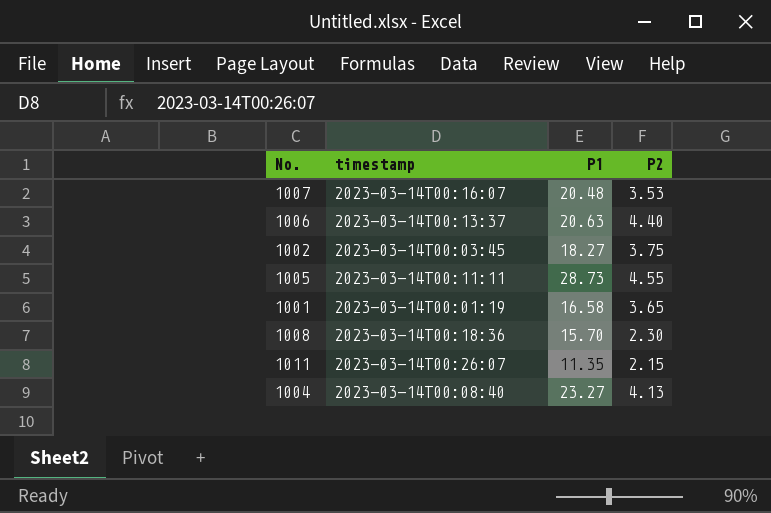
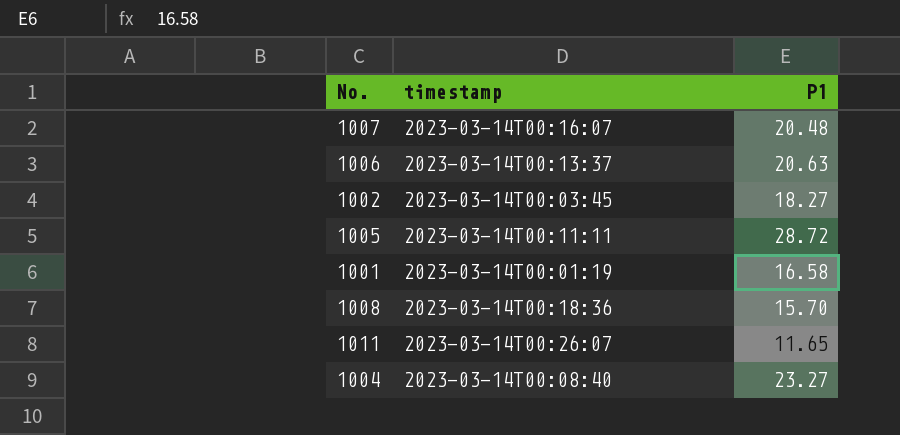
column P2 | position: 4 -> none
1005 | P1: 28.73 -> 28.72
1011 | P1: 11.35 -> 11.65

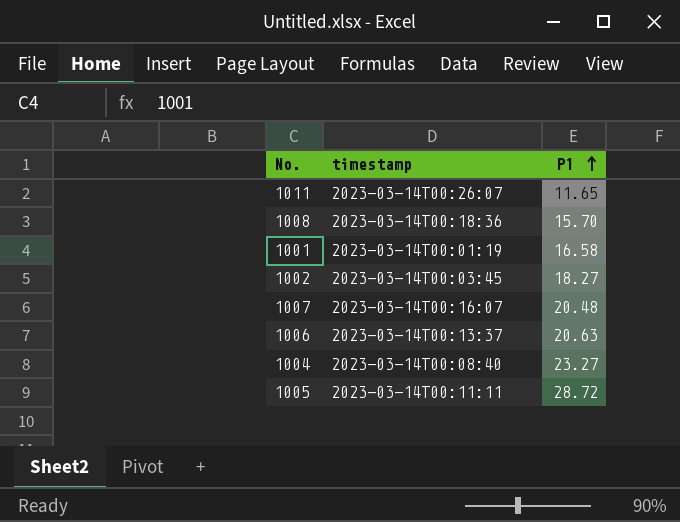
row order: none -> P1 ascending

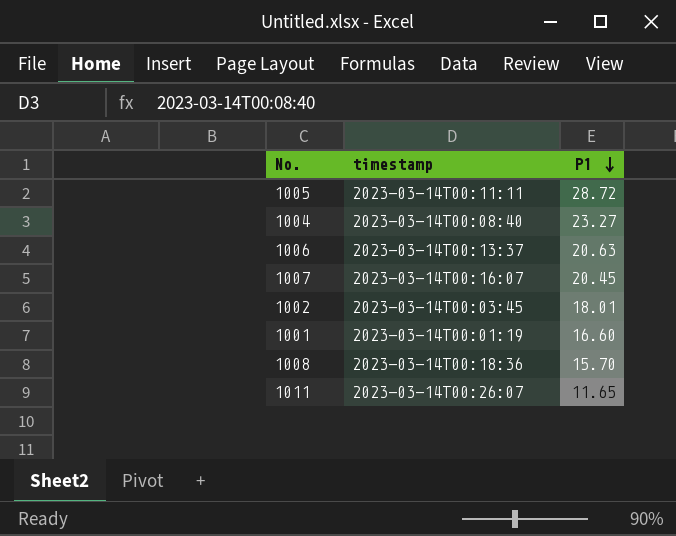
row order: P1 ascending -> P1 descending
1007 | P1: 20.48 -> 20.45
1002 | P1: 18.27 -> 18.01
1001 | P1: 16.58 -> 16.60

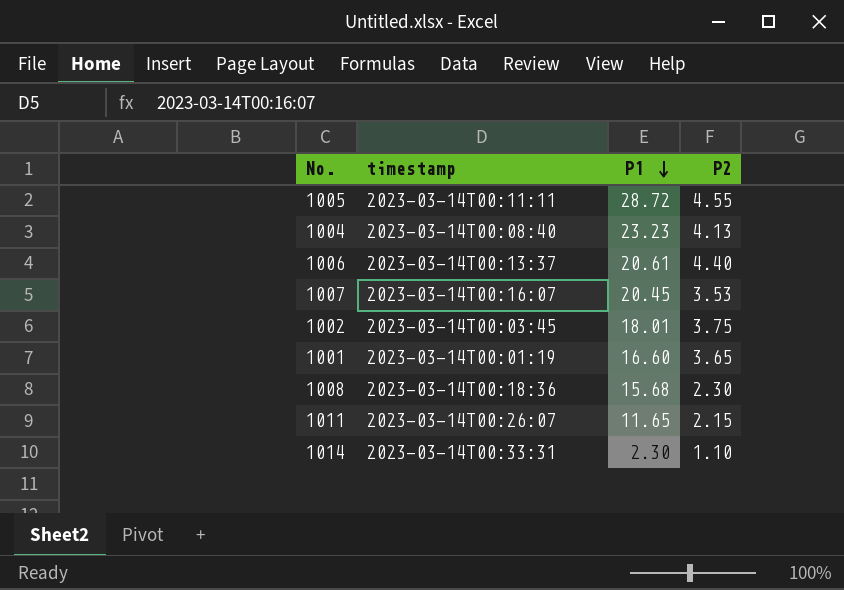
column P2 | position: none -> 4
1004 | P1: 23.27 -> 23.23
1006 | P1: 20.63 -> 20.61
1008 | P1: 15.70 -> 15.68
row 1014: none -> 2023-03-14T00:33:31 | 2.30 | 1.10

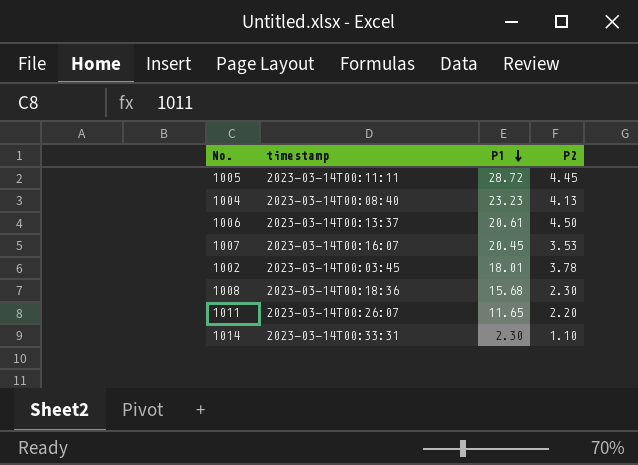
row 1001: 2023-03-14T00:01:19 | 16.60 | 3.65 -> none
1005 | P2: 4.55 -> 4.45
1006 | P2: 4.40 -> 4.50
1002 | P2: 3.75 -> 3.78
1011 | P2: 2.15 -> 2.20

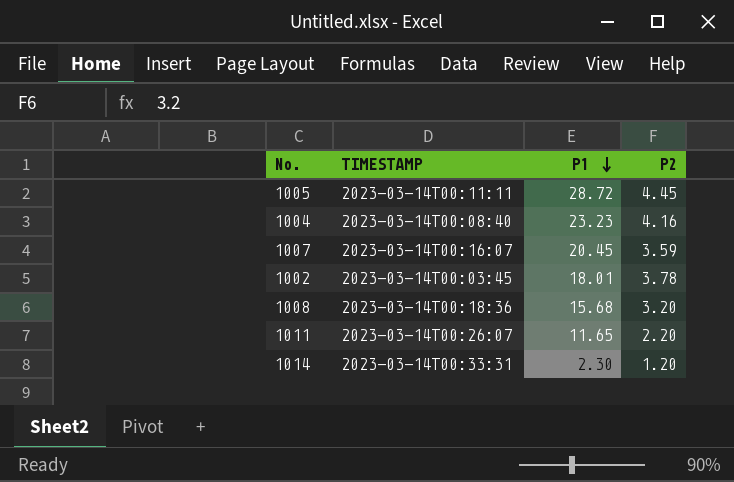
column name: timestamp -> TIMESTAMP
row 1006: 2023-03-14T00:13:37 | 20.61 | 4.50 -> none
1004 | P2: 4.13 -> 4.16
1007 | P2: 3.53 -> 3.59
1008 | P2: 2.30 -> 3.20
1014 | P2: 1.10 -> 1.20

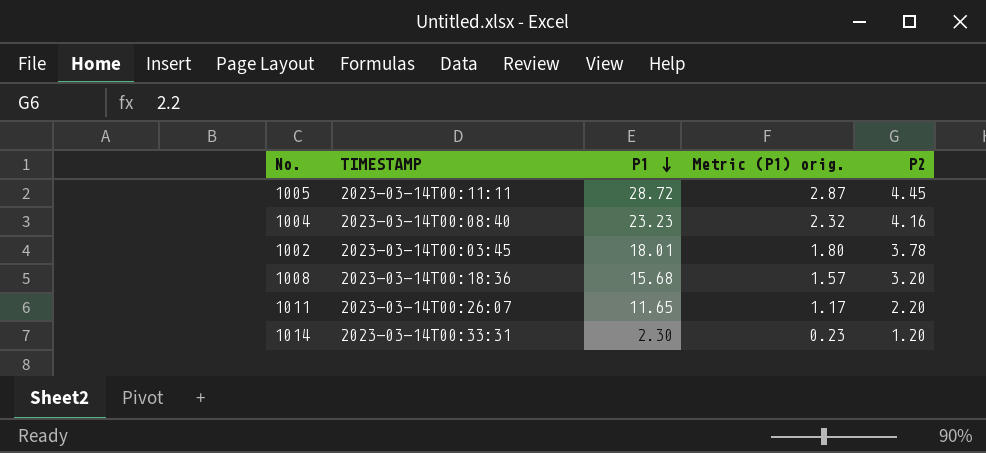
column Metric (P1) orig. | formula: none -> [P1] * 0.1
row 1007: 2023-03-14T00:16:07 | 20.45 | 3.59 -> none

